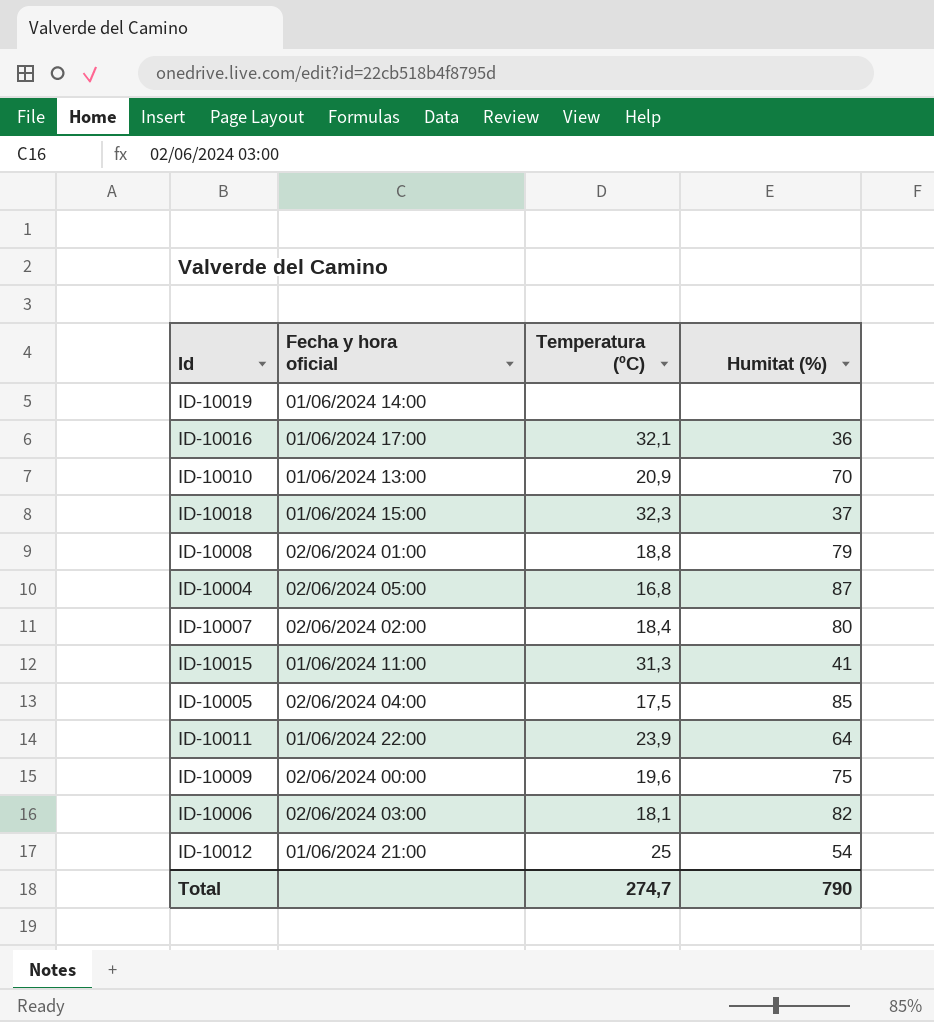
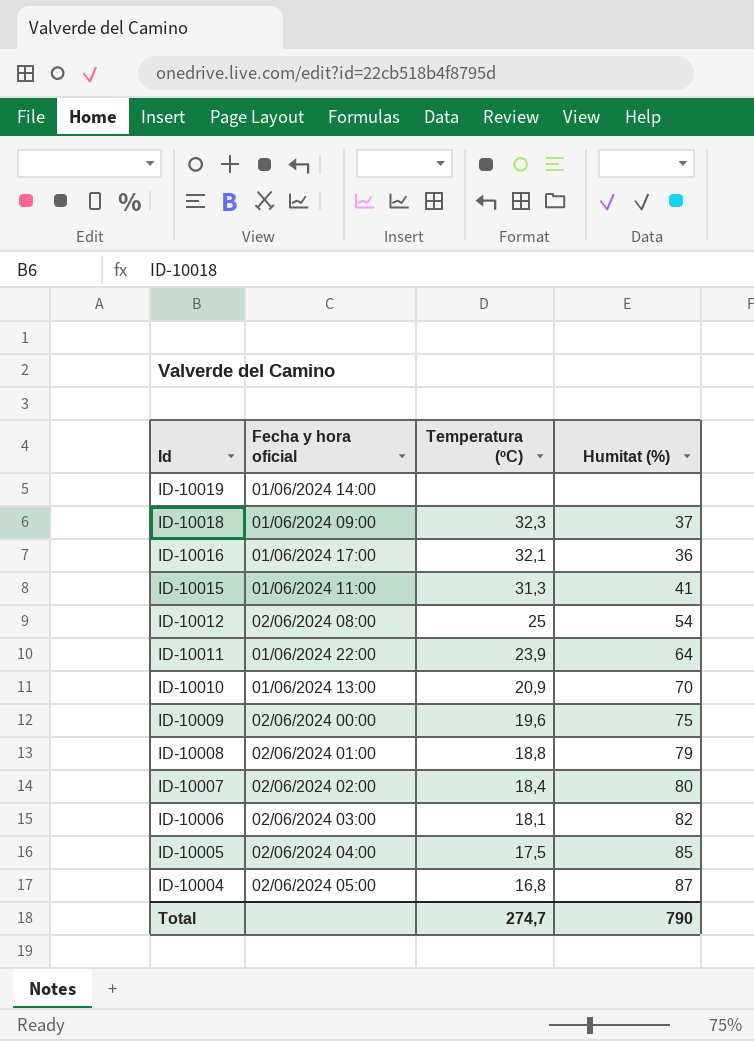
row order: none -> Id descending
ID-10018 | Fecha y hora oficial: 01/06/2024 15:00 -> 01/06/2024 09:00
ID-10012 | Fecha y hora oficial: 01/06/2024 21:00 -> 02/06/2024 08:00

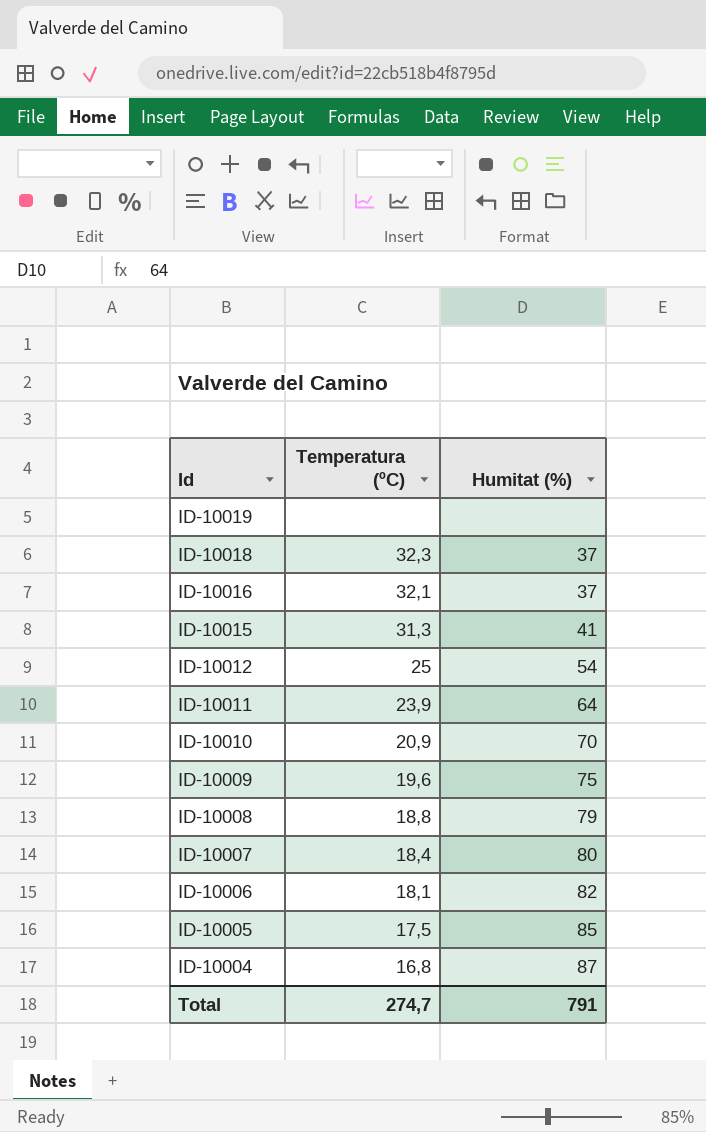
column Fecha y hora oficial | position: 2 -> none
ID-10016 | Humitat (%): 36 -> 37
Total | Humitat (%): 790 -> 791

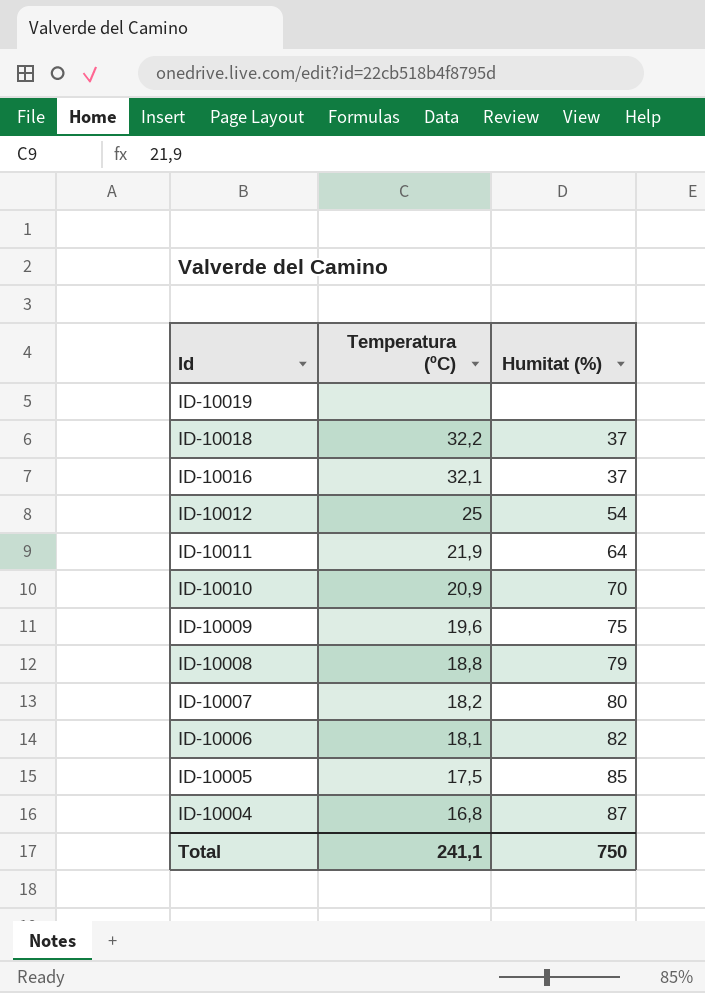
row ID-10015: 31,3 | 41 -> none
ID-10018 | Temperatura (ºC): 32,3 -> 32,2
ID-10011 | Temperatura (ºC): 23,9 -> 21,9
ID-10007 | Temperatura (ºC): 18,4 -> 18,2
Total | Temperatura (ºC): 274,7 -> 241,1
Total | Humitat (%): 791 -> 750

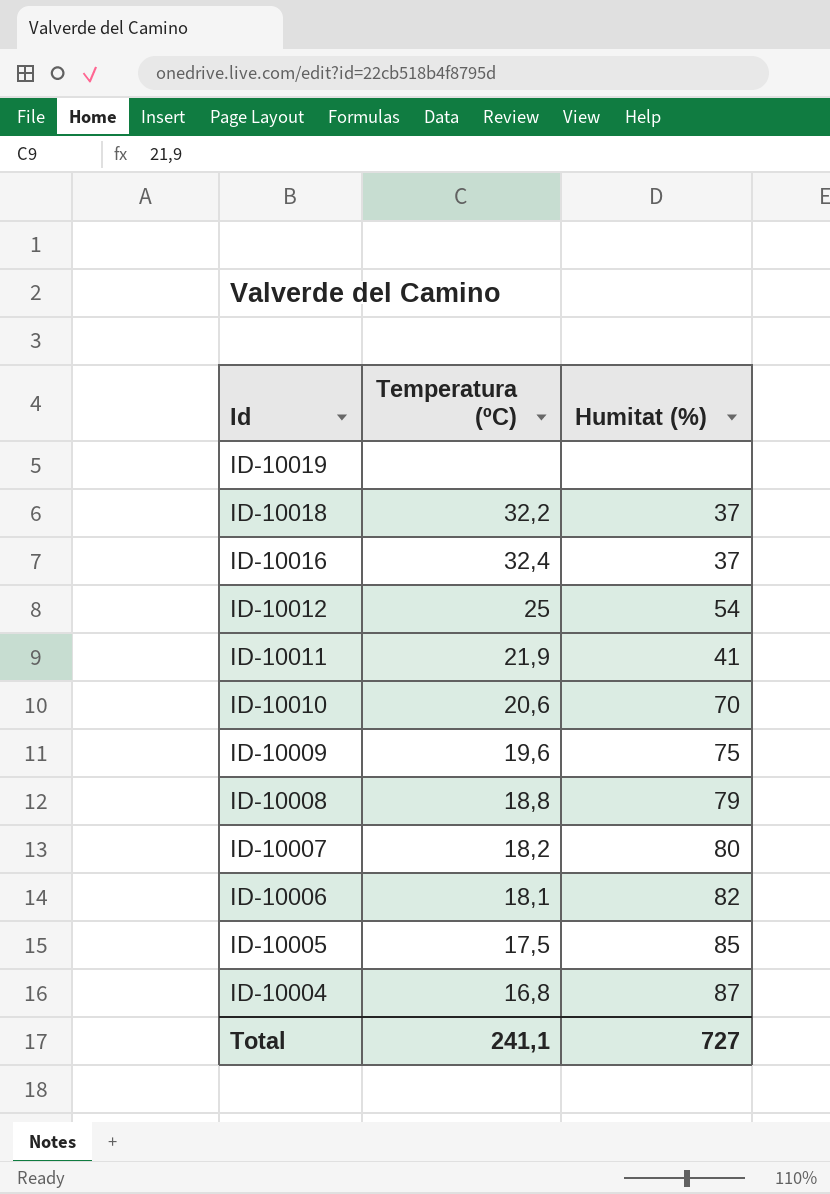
ID-10016 | Temperatura (ºC): 32,1 -> 32,4
ID-10011 | Humitat (%): 64 -> 41
ID-10010 | Temperatura (ºC): 20,9 -> 20,6
Total | Humitat (%): 750 -> 727

